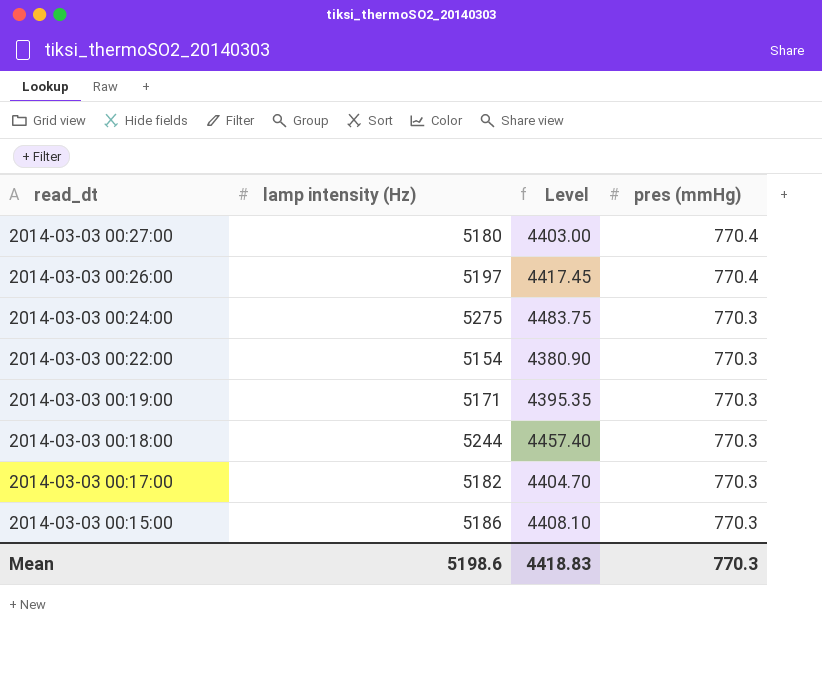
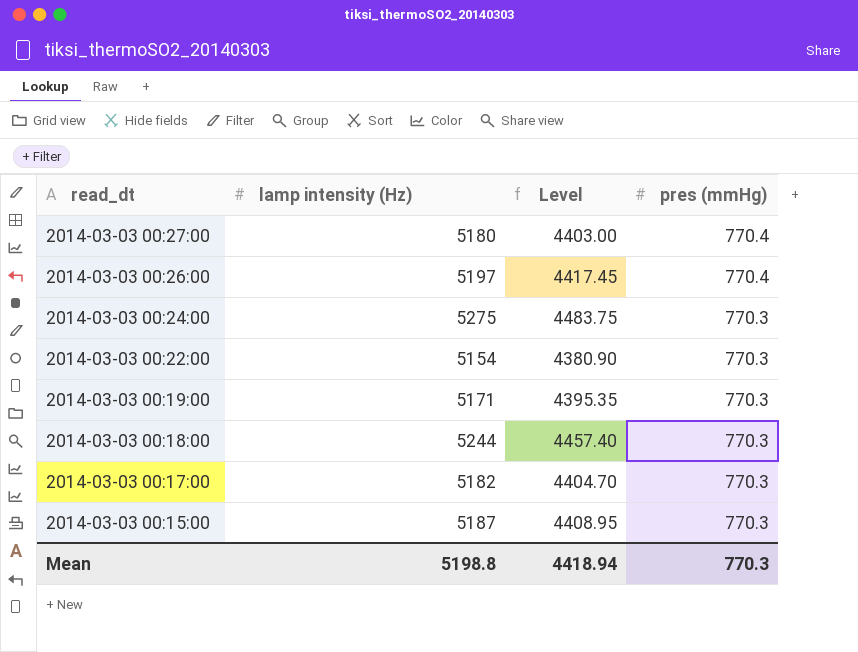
2014-03-03 00:15:00 | lamp intensity (Hz): 5186 -> 5187
2014-03-03 00:15:00 | Level: 4408.10 -> 4408.95
Mean | lamp intensity (Hz): 5198.6 -> 5198.8
Mean | Level: 4418.83 -> 4418.94

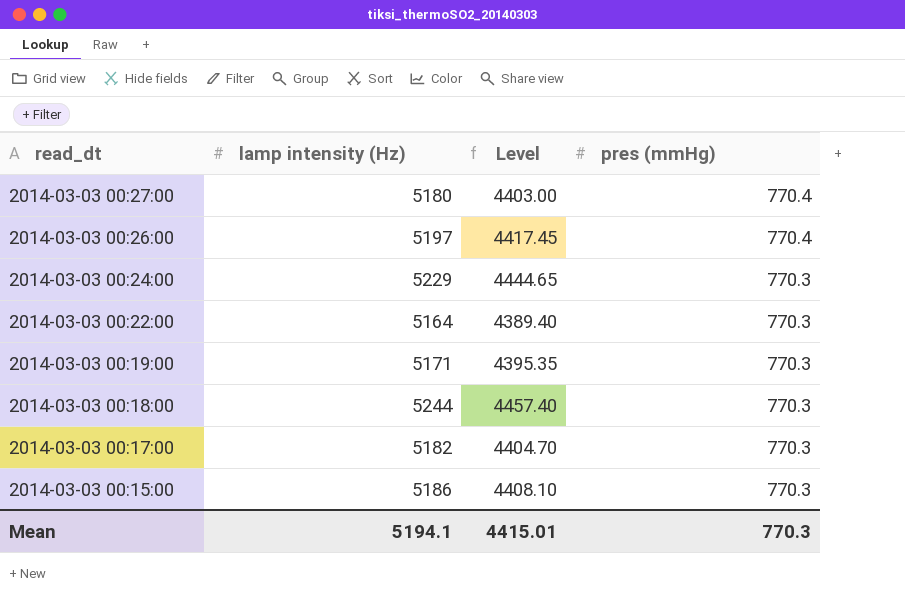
2014-03-03 00:24:00 | lamp intensity (Hz): 5275 -> 5229
2014-03-03 00:24:00 | Level: 4483.75 -> 4444.65
2014-03-03 00:22:00 | lamp intensity (Hz): 5154 -> 5164
2014-03-03 00:22:00 | Level: 4380.90 -> 4389.40
2014-03-03 00:15:00 | lamp intensity (Hz): 5187 -> 5186
2014-03-03 00:15:00 | Level: 4408.95 -> 4408.10
Mean | lamp intensity (Hz): 5198.8 -> 5194.1
Mean | Level: 4418.94 -> 4415.01

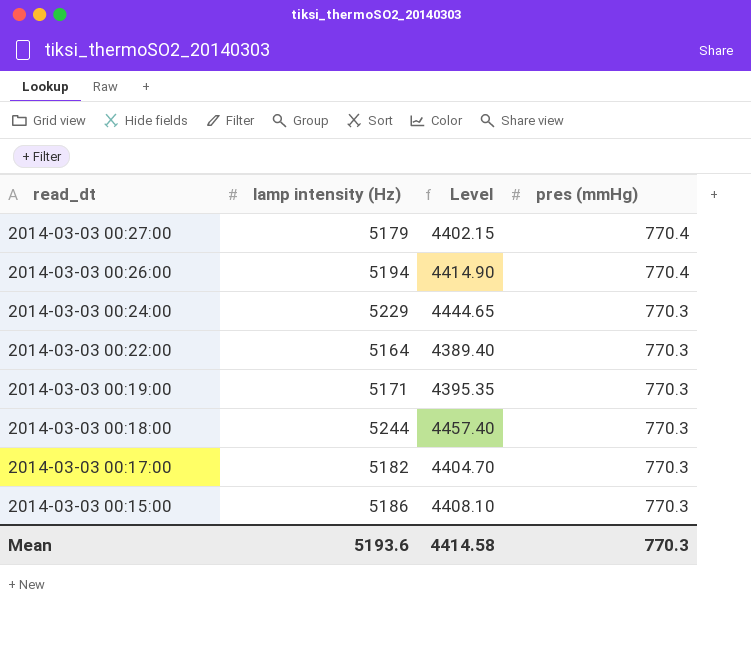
2014-03-03 00:27:00 | lamp intensity (Hz): 5180 -> 5179
2014-03-03 00:27:00 | Level: 4403.00 -> 4402.15
2014-03-03 00:26:00 | lamp intensity (Hz): 5197 -> 5194
2014-03-03 00:26:00 | Level: 4417.45 -> 4414.90
Mean | lamp intensity (Hz): 5194.1 -> 5193.6
Mean | Level: 4415.01 -> 4414.58

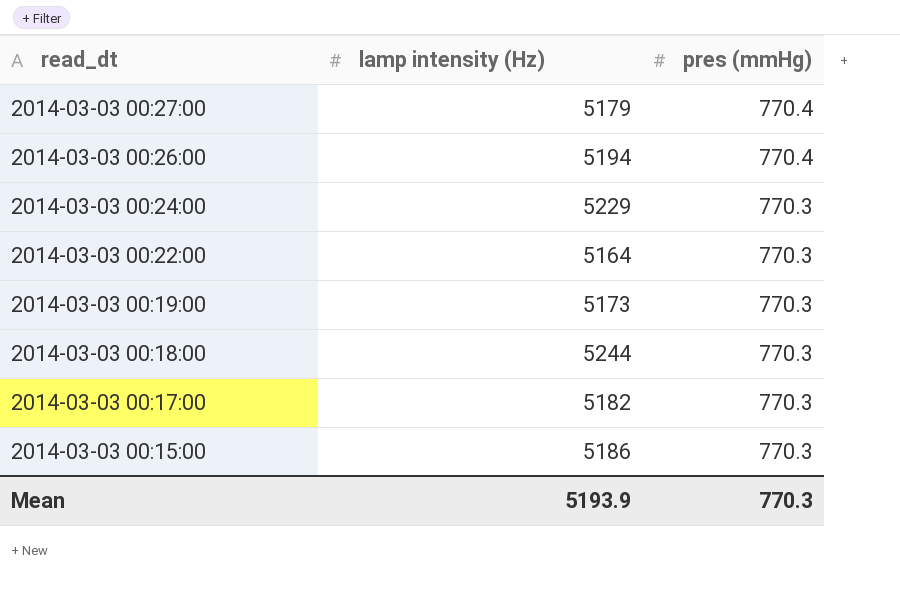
column Level | formula: [lamp intensity (Hz)] * 0.85 -> none
2014-03-03 00:19:00 | lamp intensity (Hz): 5171 -> 5173
Mean | lamp intensity (Hz): 5193.6 -> 5193.9

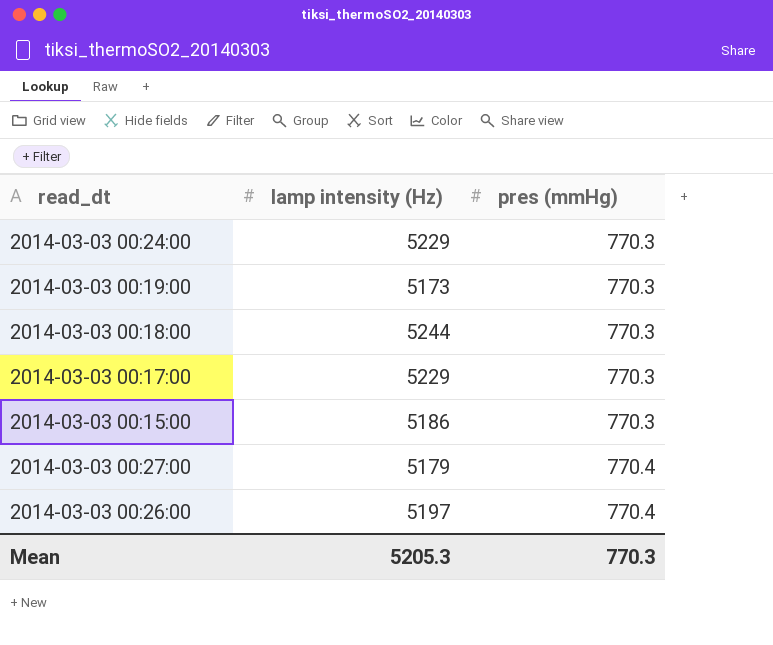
row order: read_dt descending -> pres (mmHg) ascending
row 2014-03-03 00:22:00: 5164 | 770.3 -> none
2014-03-03 00:17:00 | lamp intensity (Hz): 5182 -> 5229
2014-03-03 00:26:00 | lamp intensity (Hz): 5194 -> 5197
Mean | lamp intensity (Hz): 5193.9 -> 5205.3

